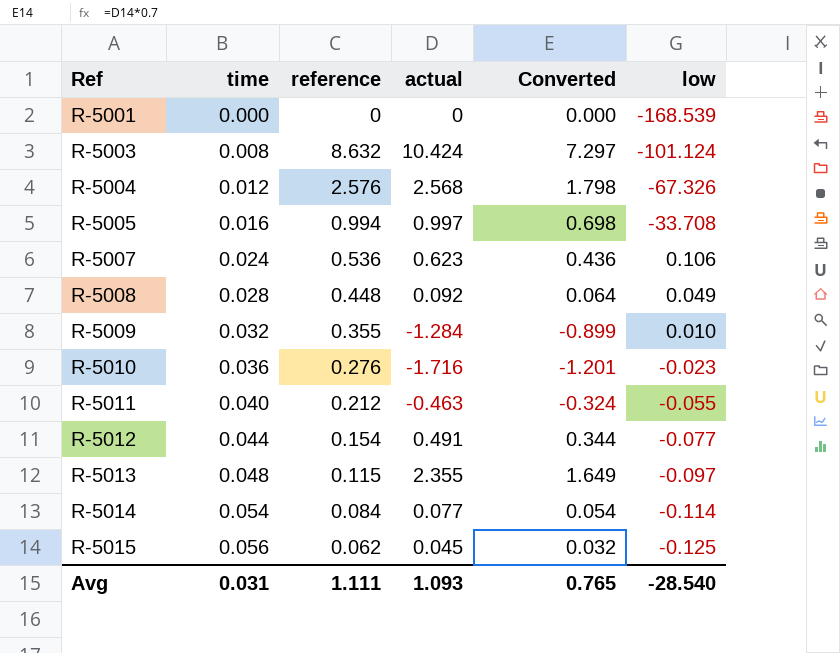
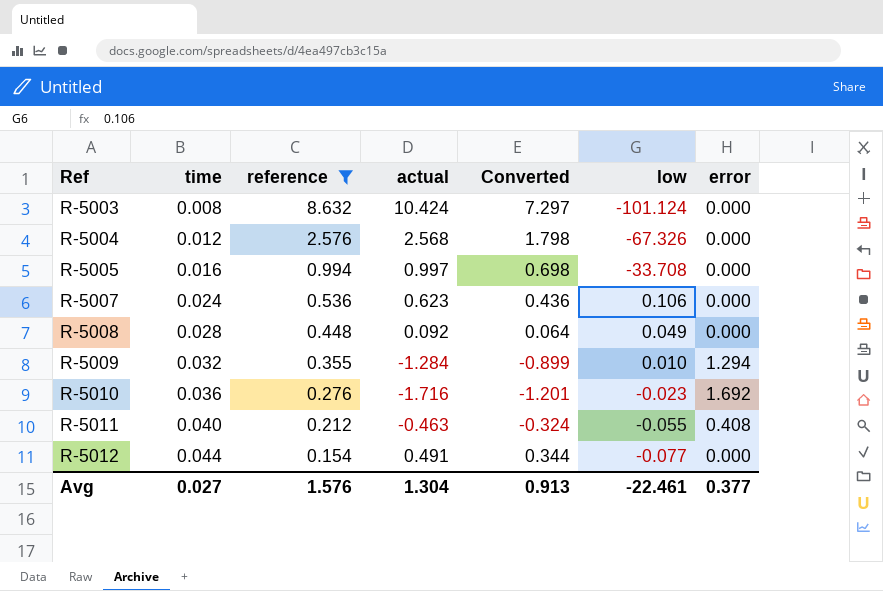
filter: none -> reference >= 0.154
column error | position: none -> 7
Avg | time: 0.031 -> 0.027
Avg | reference: 1.111 -> 1.576
Avg | actual: 1.093 -> 1.304
Avg | Converted: 0.765 -> 0.913
Avg | low: -28.540 -> -22.461

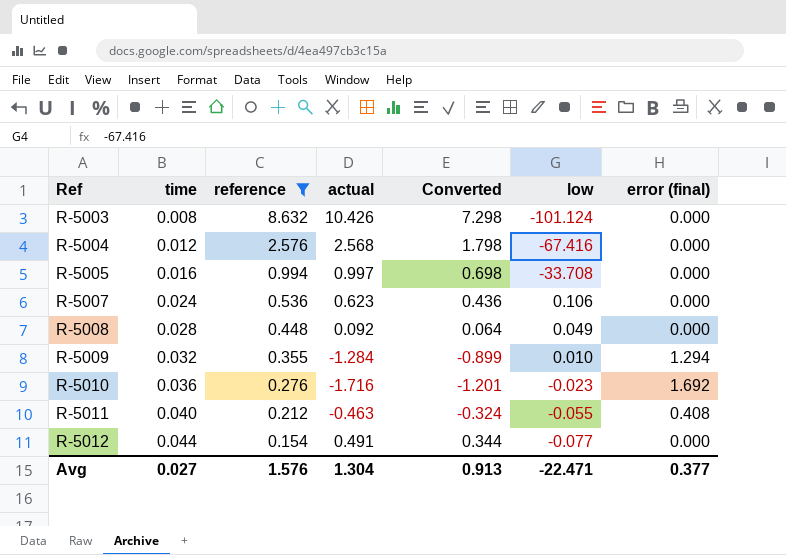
column name: error -> error (final)
R-5003 | actual: 10.424 -> 10.426
R-5003 | Converted: 7.297 -> 7.298
R-5004 | low: -67.326 -> -67.416
Avg | low: -22.461 -> -22.471

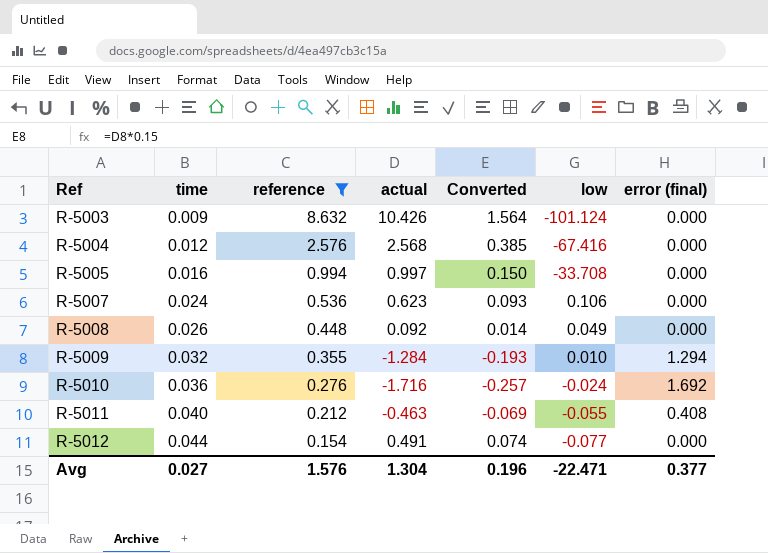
column Converted | formula: [actual] * 0.7 -> [actual] * 0.15
R-5003 | time: 0.008 -> 0.009
R-5008 | time: 0.028 -> 0.026
R-5010 | low: -0.023 -> -0.024
Avg | Converted: 0.913 -> 0.196

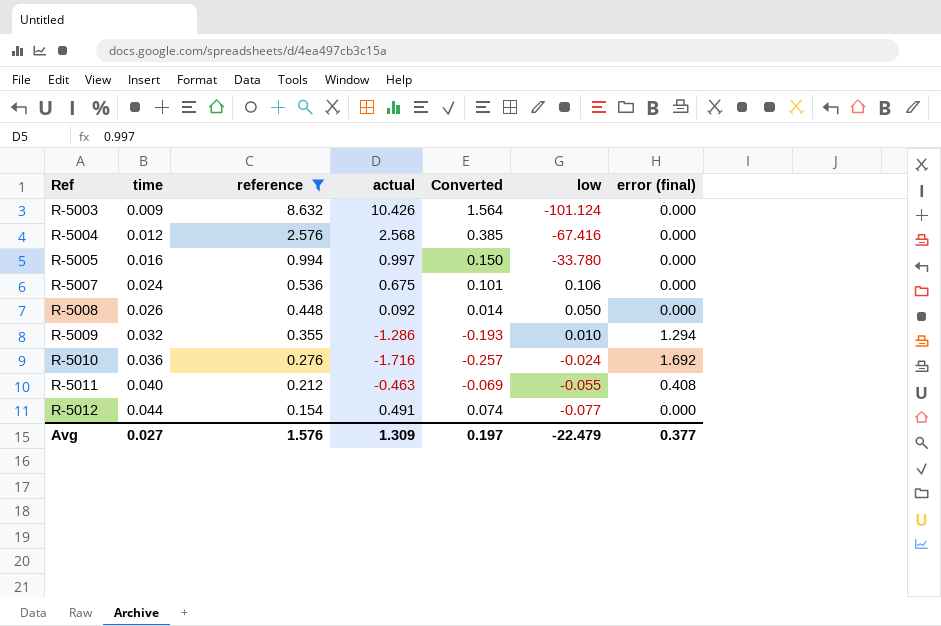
R-5005 | low: -33.708 -> -33.780
R-5007 | actual: 0.623 -> 0.675
R-5007 | Converted: 0.093 -> 0.101
R-5008 | low: 0.049 -> 0.050
R-5009 | actual: -1.284 -> -1.286
Avg | actual: 1.304 -> 1.309
Avg | Converted: 0.196 -> 0.197
Avg | low: -22.471 -> -22.479

